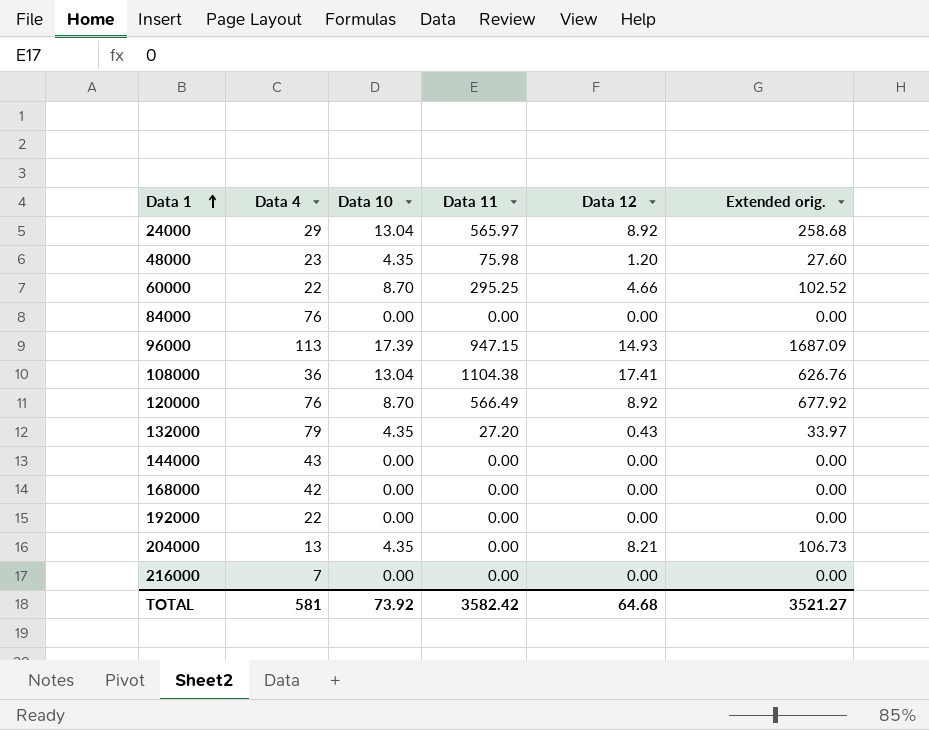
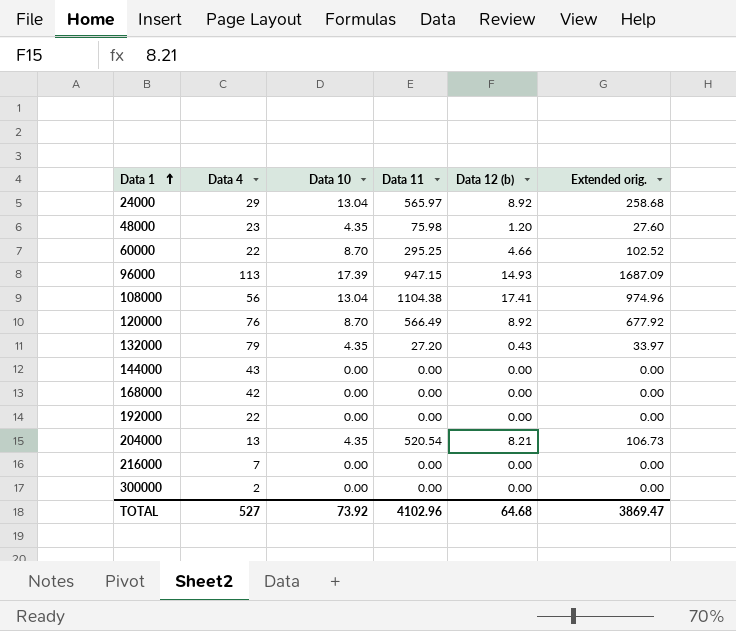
column name: Data 12 -> Data 12 (b)
row 84000: 76 | 0.00 | 0.00 | 0.00 | 0.00 -> none
108000 | Data 4: 36 -> 56
108000 | Extended orig.: 626.76 -> 974.96
204000 | Data 11: 0.00 -> 520.54
row 300000: none -> 2 | 0.00 | 0.00 | 0.00 | 0.00
TOTAL | Data 4: 581 -> 527
TOTAL | Data 11: 3582.42 -> 4102.96
TOTAL | Extended orig.: 3521.27 -> 3869.47

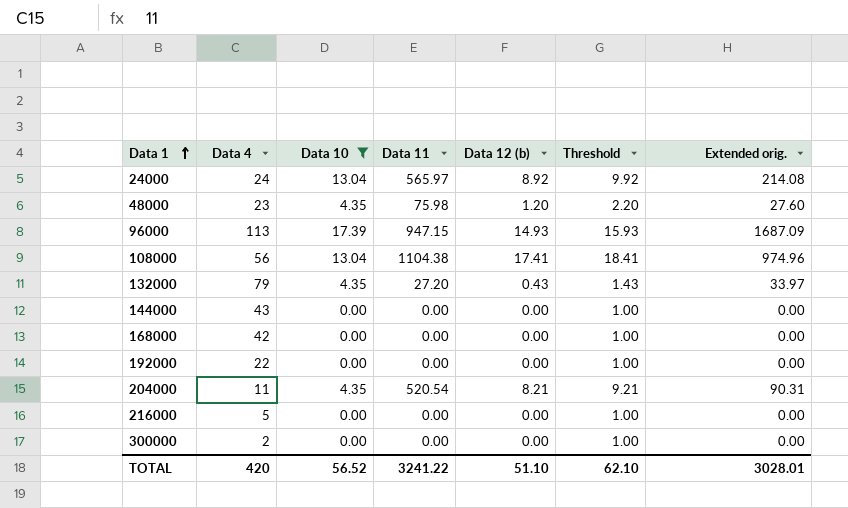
filter: none -> Data 10 != 8.70
column Threshold | formula: none -> [Data 12 (b)] + 1
24000 | Data 4: 29 -> 24
24000 | Extended orig.: 258.68 -> 214.08
204000 | Data 4: 13 -> 11
204000 | Extended orig.: 106.73 -> 90.31
216000 | Data 4: 7 -> 5
TOTAL | Data 4: 527 -> 420
TOTAL | Data 10: 73.92 -> 56.52
TOTAL | Data 11: 4102.96 -> 3241.22
TOTAL | Data 12 (b): 64.68 -> 51.10
TOTAL | Extended orig.: 3869.47 -> 3028.01

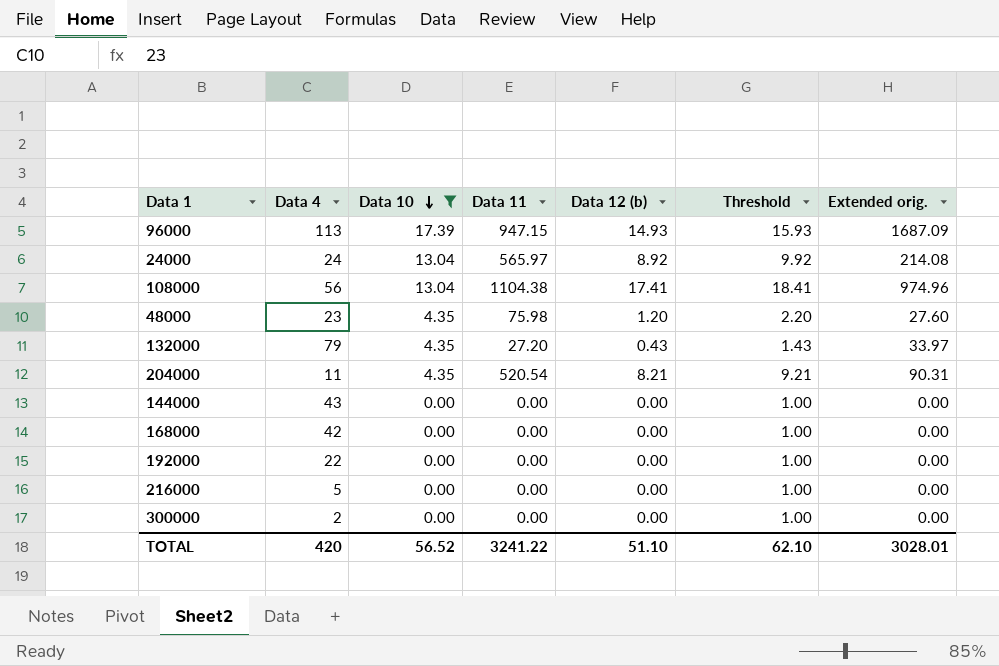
row order: Data 1 ascending -> Data 10 descending

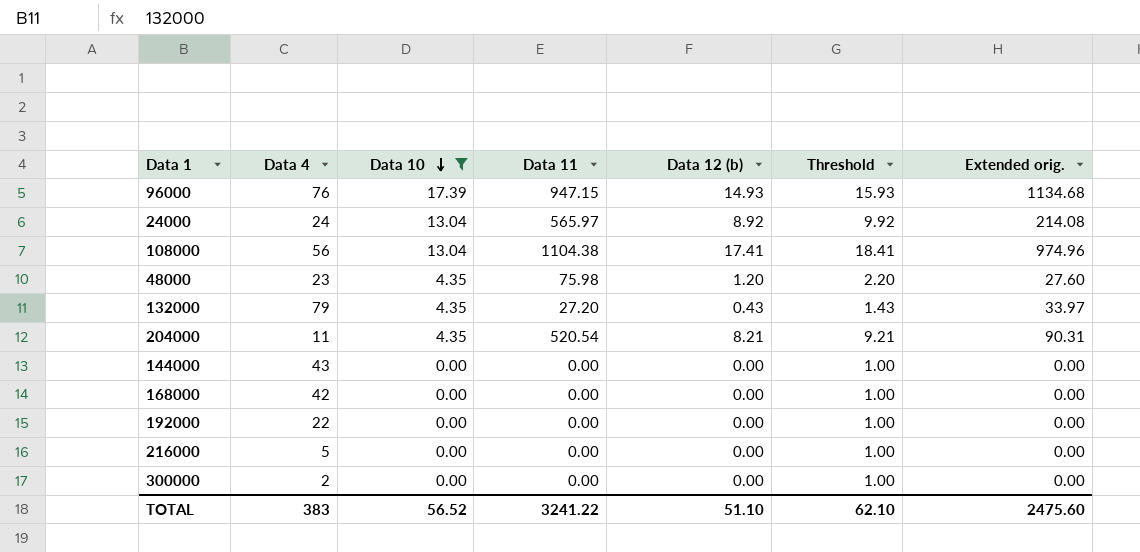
96000 | Data 4: 113 -> 76
96000 | Extended orig.: 1687.09 -> 1134.68
TOTAL | Data 4: 420 -> 383
TOTAL | Extended orig.: 3028.01 -> 2475.60

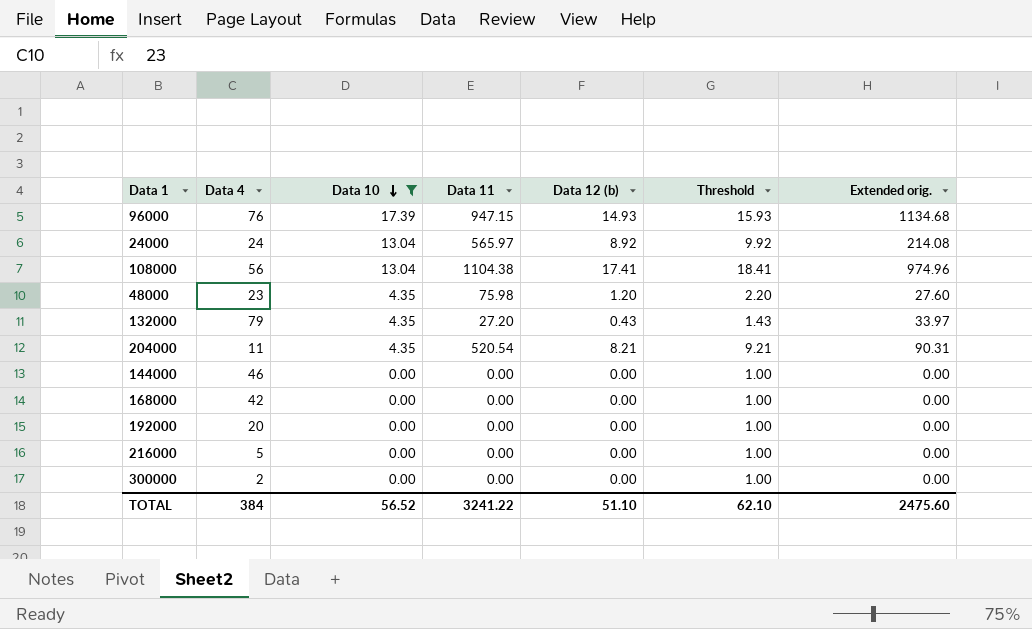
144000 | Data 4: 43 -> 46
192000 | Data 4: 22 -> 20
TOTAL | Data 4: 383 -> 384

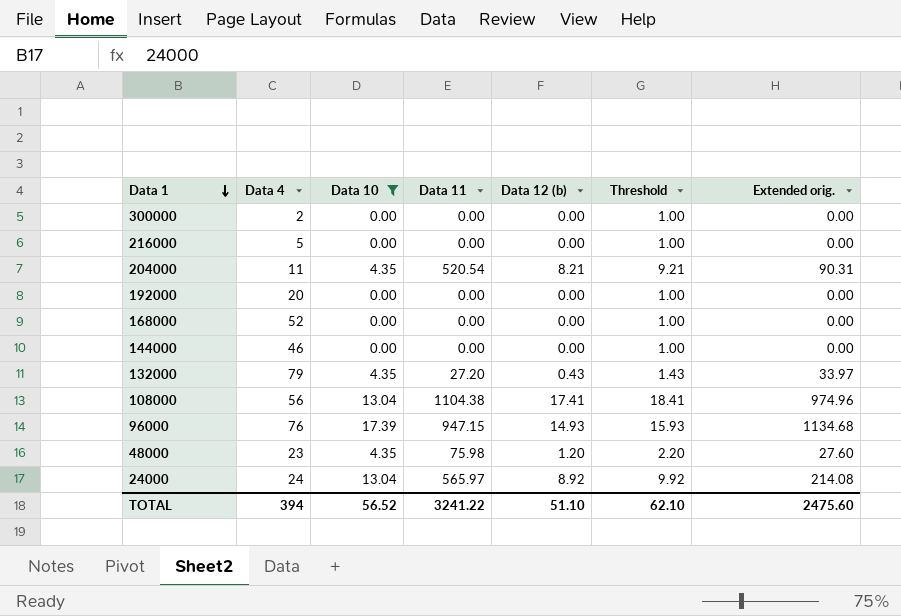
row order: Data 10 descending -> Data 1 descending
168000 | Data 4: 42 -> 52
TOTAL | Data 4: 384 -> 394

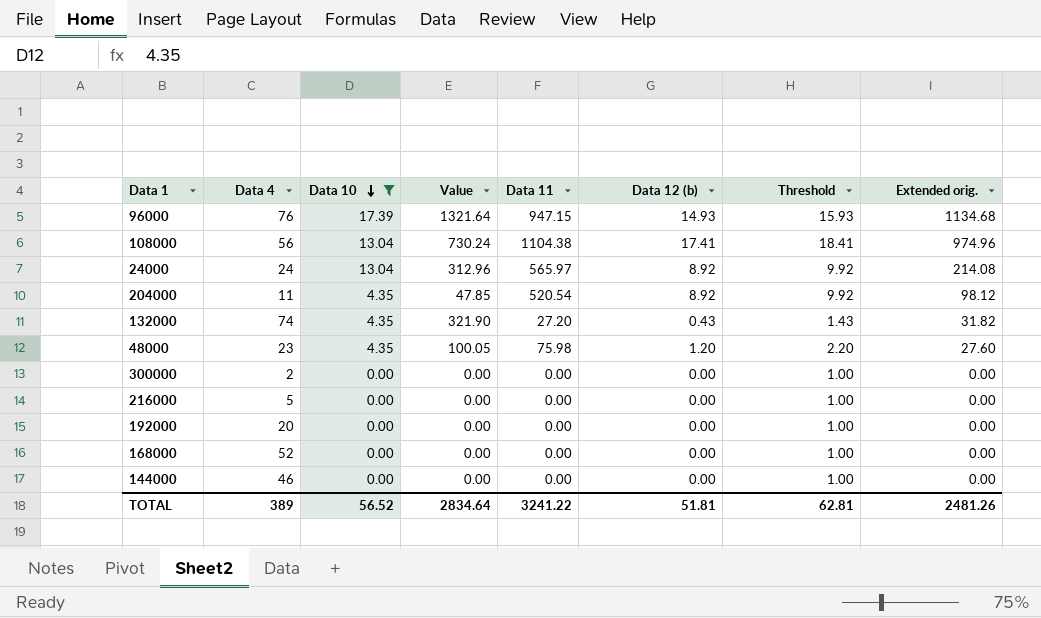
row order: Data 1 descending -> Data 10 descending
column Value | formula: none -> [Data 4] * [Data 10]
204000 | Data 12 (b): 8.21 -> 8.92
204000 | Threshold: 9.21 -> 9.92
204000 | Extended orig.: 90.31 -> 98.12
132000 | Data 4: 79 -> 74
132000 | Extended orig.: 33.97 -> 31.82
TOTAL | Data 4: 394 -> 389
TOTAL | Data 12 (b): 51.10 -> 51.81
TOTAL | Threshold: 62.10 -> 62.81
TOTAL | Extended orig.: 2475.60 -> 2481.26

